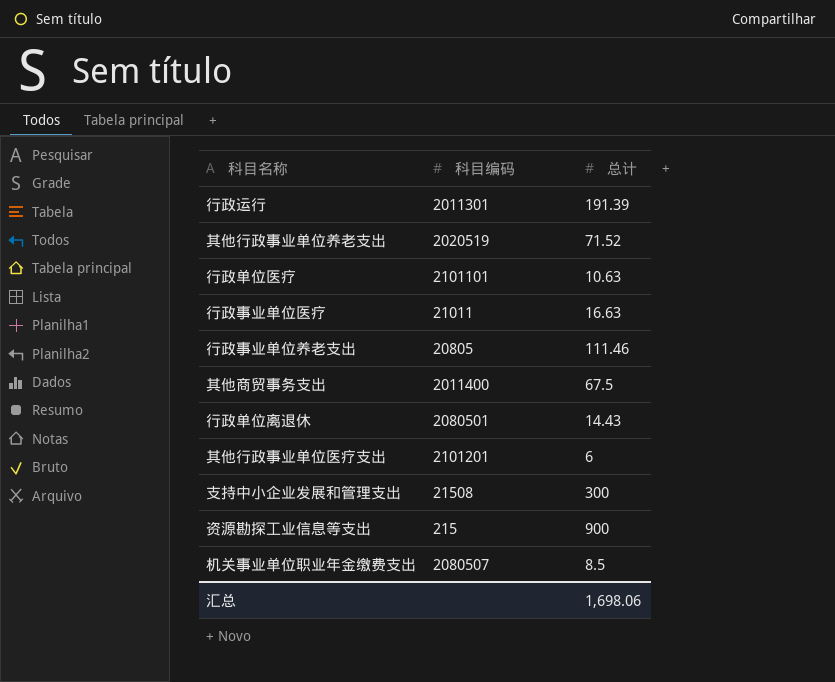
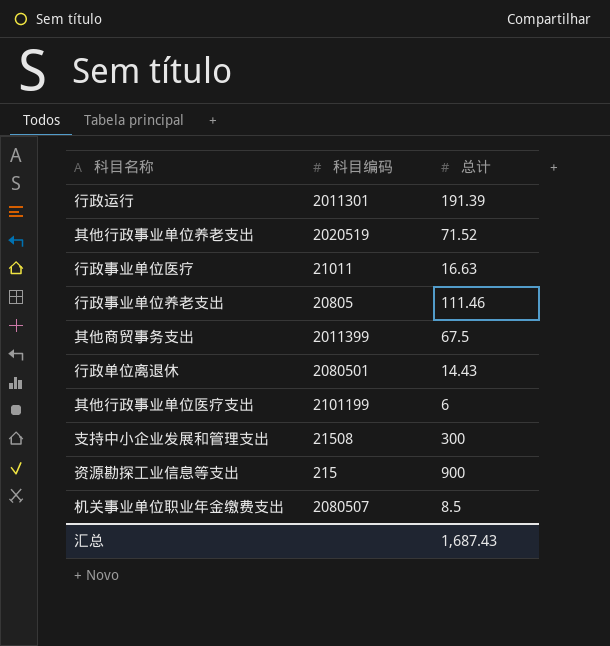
row 行政单位医疗: 2101101 | 10.63 -> none
其他商贸事务支出 | 科目编码: 2011400 -> 2011399
其他行政事业单位医疗支出 | 科目编码: 2101201 -> 2101199
汇总 | 总计: 1,698.06 -> 1,687.43

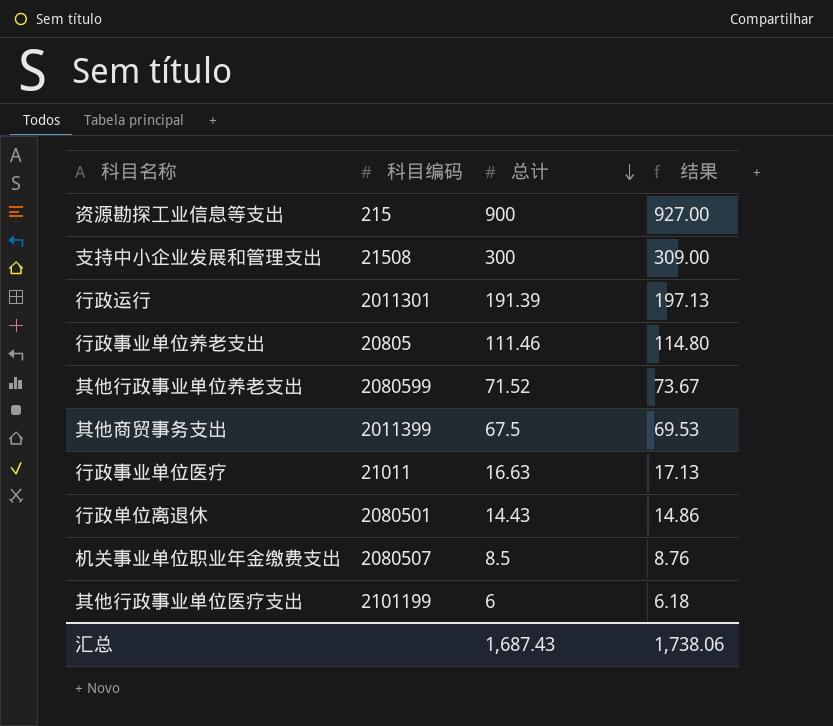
row order: none -> 总计 descending
column 结果 | formula: none -> [总计] * 1.03
其他行政事业单位养老支出 | 科目编码: 2020519 -> 2080599

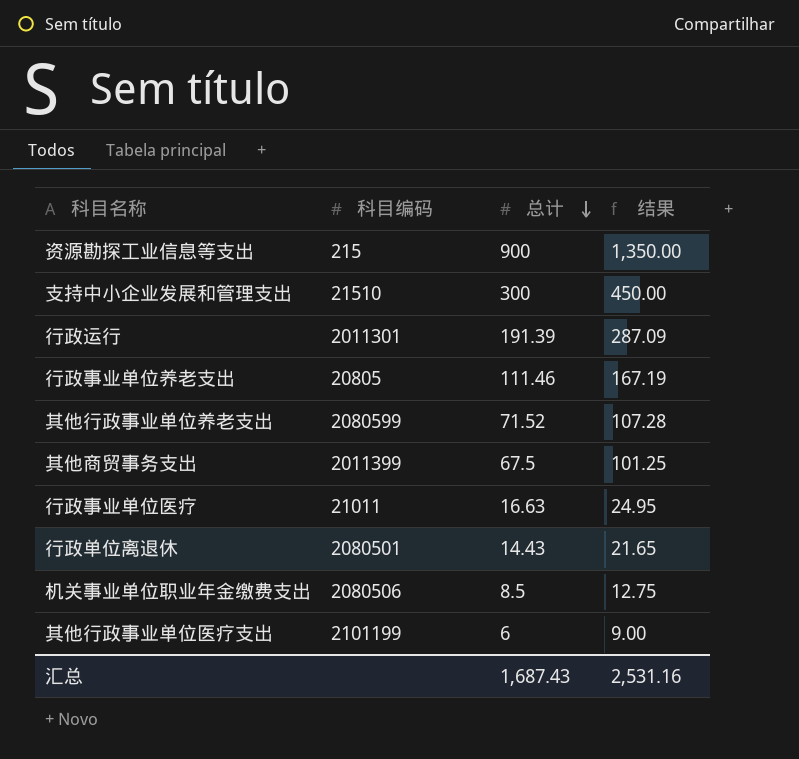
column 结果 | formula: [总计] * 1.03 -> [总计] * 1.5
支持中小企业发展和管理支出 | 科目编码: 21508 -> 21510
机关事业单位职业年金缴费支出 | 科目编码: 2080507 -> 2080506
汇总 | 结果: 1,738.06 -> 2,531.16

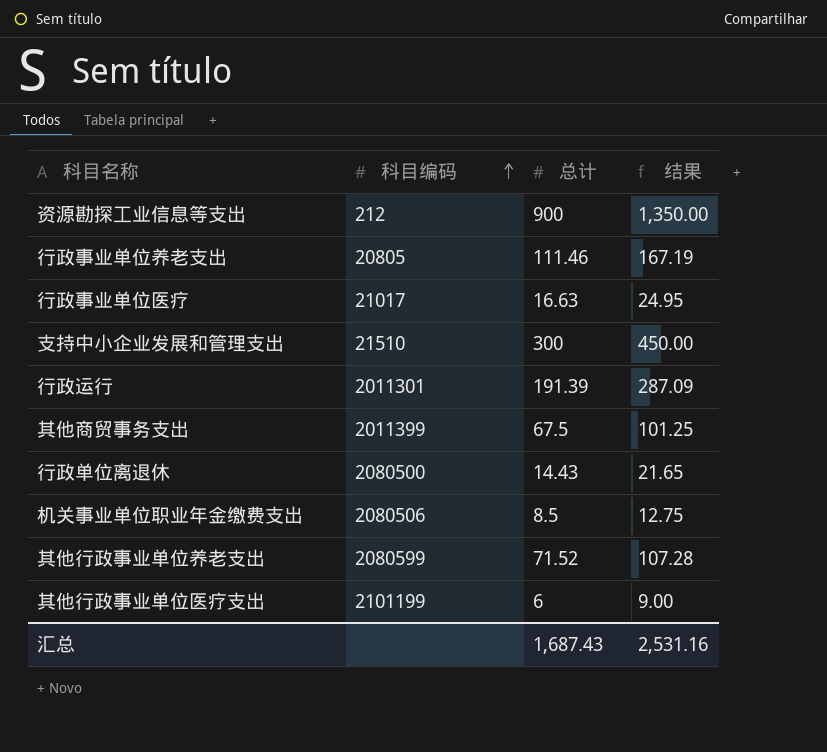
row order: 总计 descending -> 科目编码 ascending
资源勘探工业信息等支出 | 科目编码: 215 -> 212
行政事业单位医疗 | 科目编码: 21011 -> 21017
行政单位离退休 | 科目编码: 2080501 -> 2080500

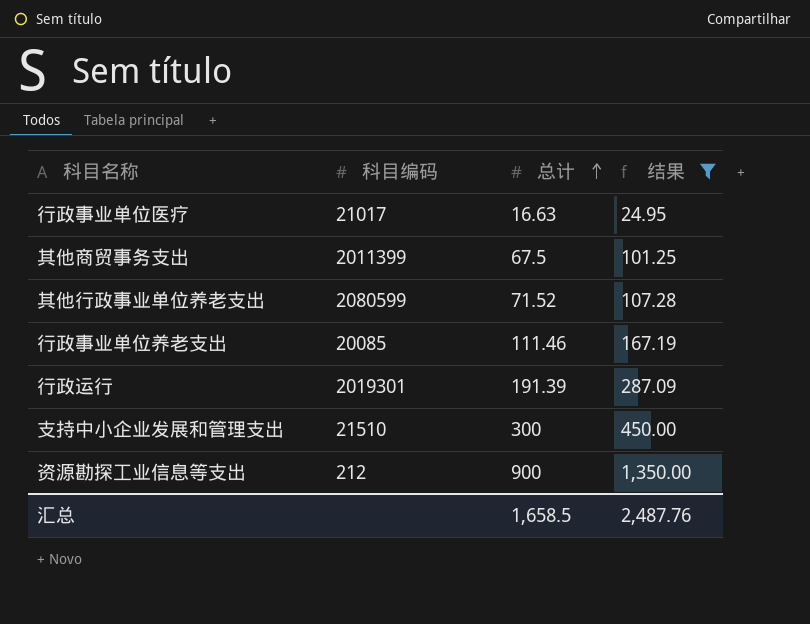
filter: none -> 结果 >= 24.95
row order: 科目编码 ascending -> 总计 ascending
行政事业单位养老支出 | 科目编码: 20805 -> 20085
行政运行 | 科目编码: 2011301 -> 2019301
汇总 | 总计: 1,687.43 -> 1,658.5
汇总 | 结果: 2,531.16 -> 2,487.76

